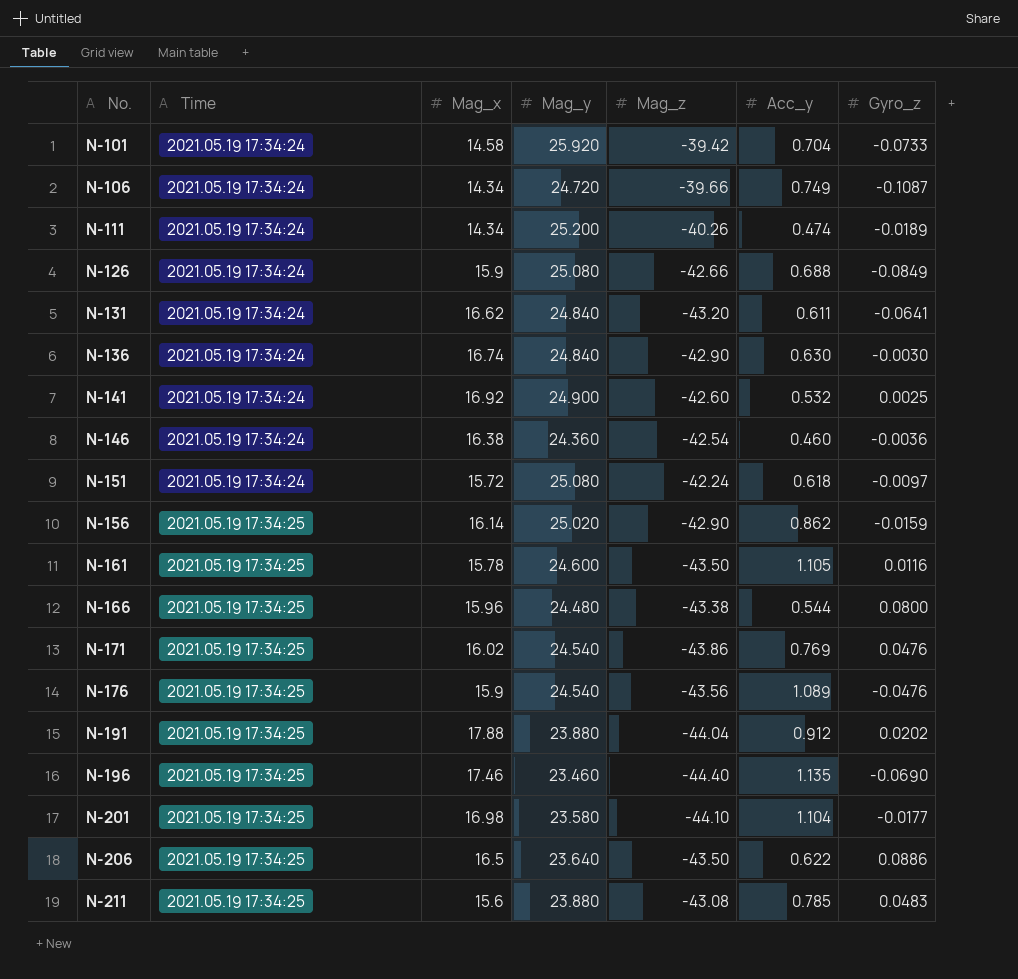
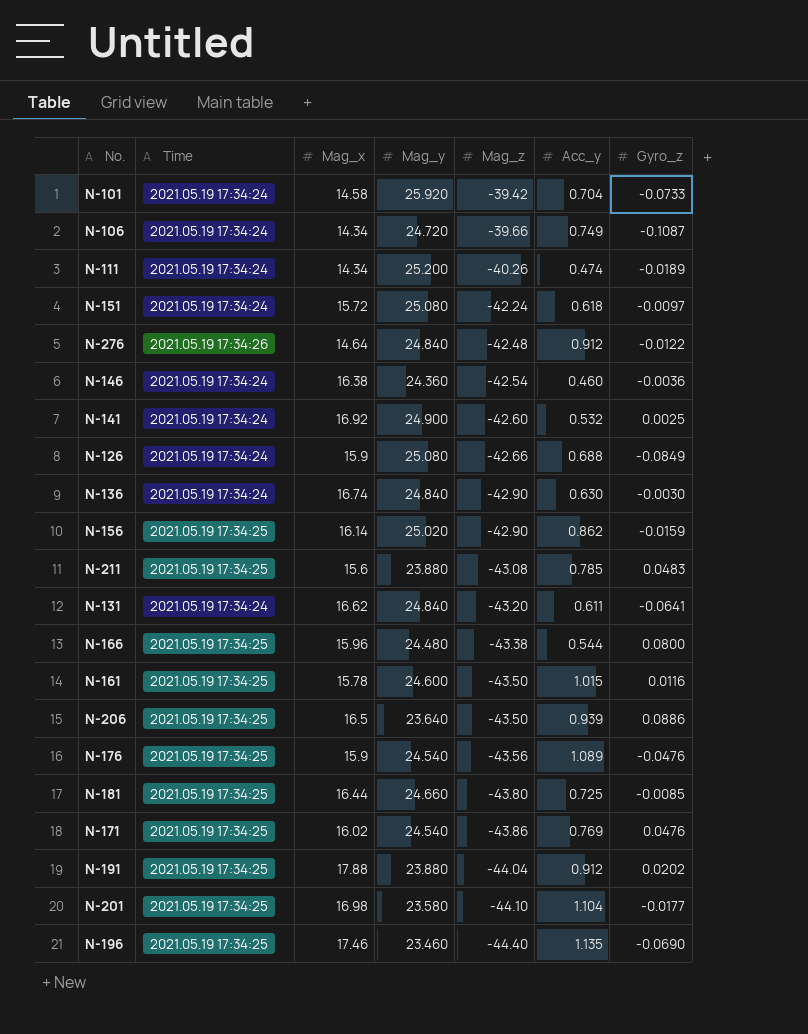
row order: No. ascending -> Mag_z descending
row N-276: none -> 2021.05.19 17:34:26 | 14.64 | 24.840 | -42.48 | 0.912 | -0.0122
N-161 | Acc_y: 1.105 -> 1.015
N-206 | Acc_y: 0.622 -> 0.939
row N-181: none -> 2021.05.19 17:34:25 | 16.44 | 24.660 | -43.80 | 0.725 | -0.0085

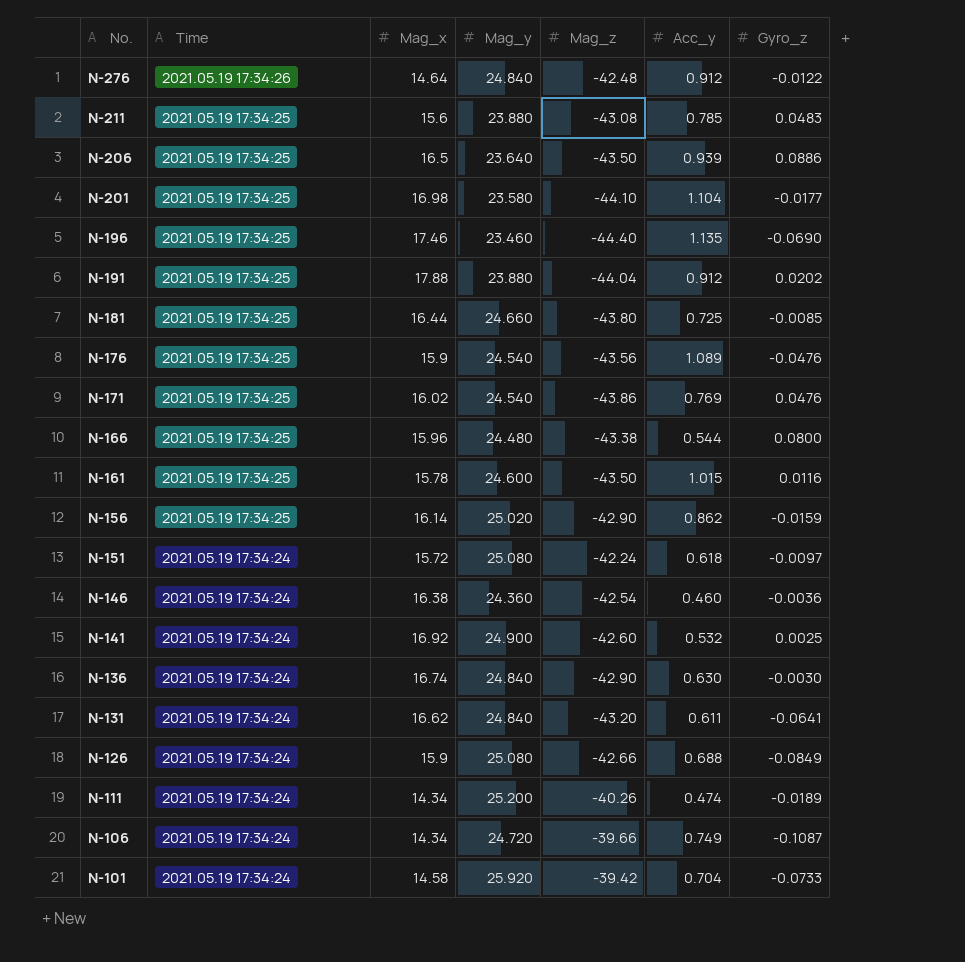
row order: Mag_z descending -> No. descending

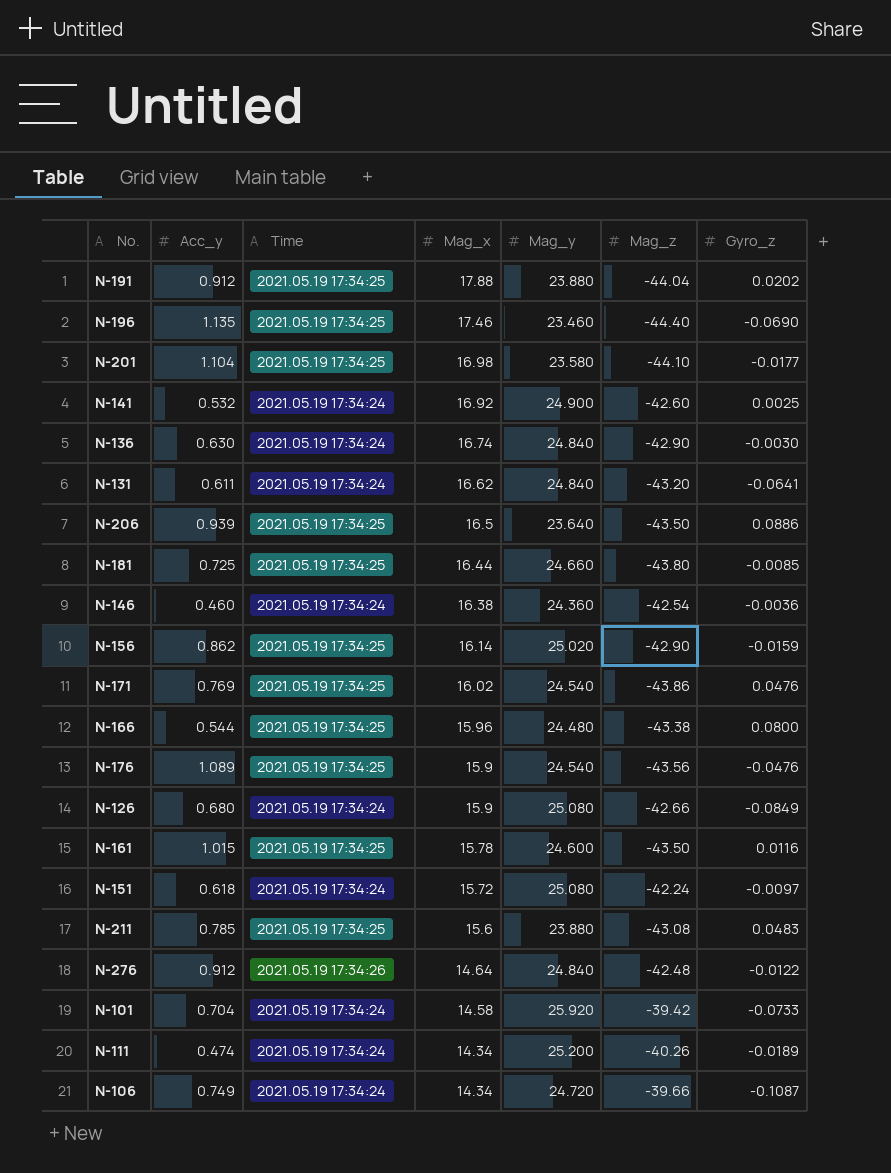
row order: No. descending -> Mag_x descending
column Acc_y | position: 6 -> 2
N-126 | Acc_y: 0.688 -> 0.680

